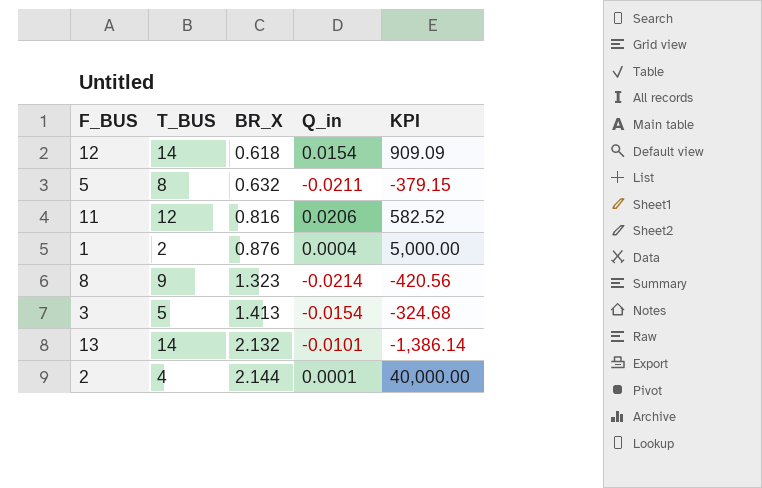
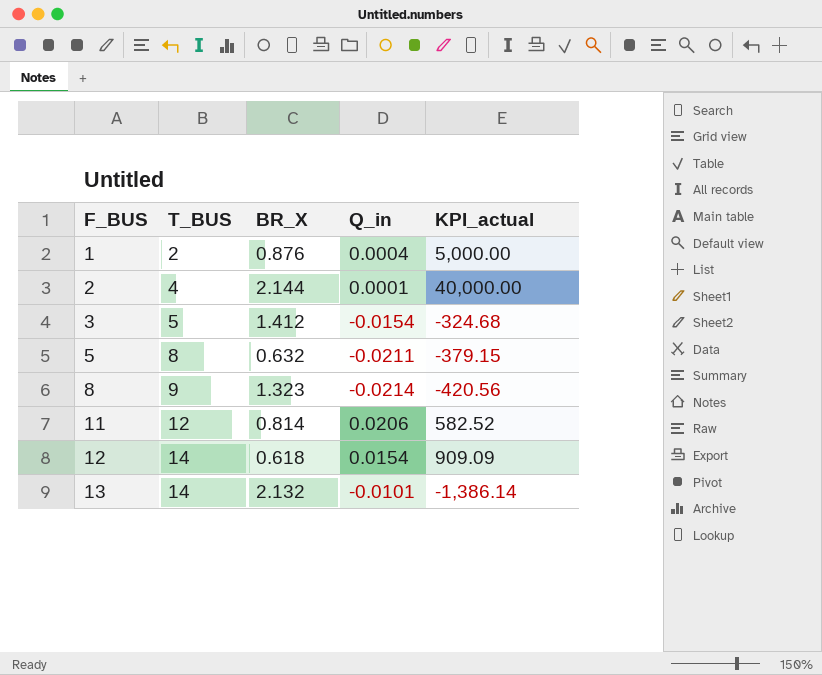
row order: BR_X ascending -> F_BUS ascending
column name: KPI -> KPI_actual
3 | BR_X: 1.413 -> 1.412
11 | BR_X: 0.816 -> 0.814

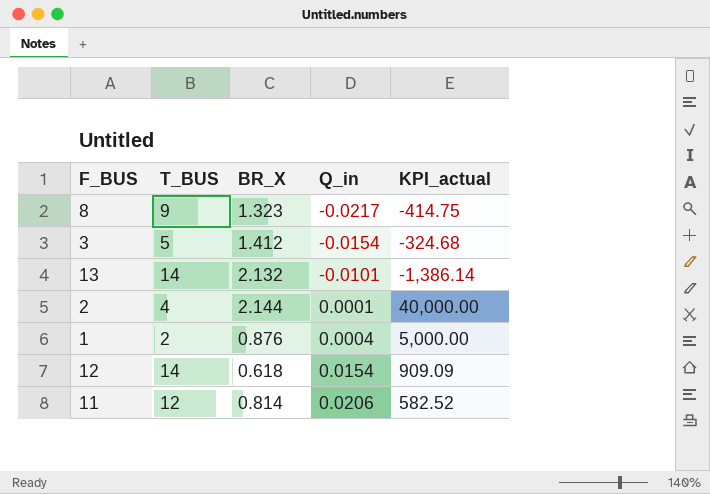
row order: F_BUS ascending -> Q_in ascending
row 5: 8 | 0.632 | -0.0211 | -379.15 -> none
8 | Q_in: -0.0214 -> -0.0217
8 | KPI_actual: -420.56 -> -414.75

